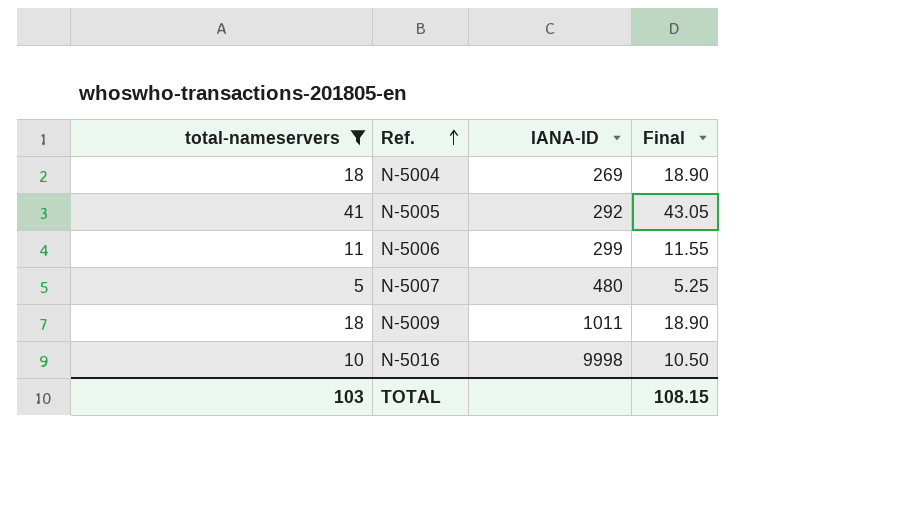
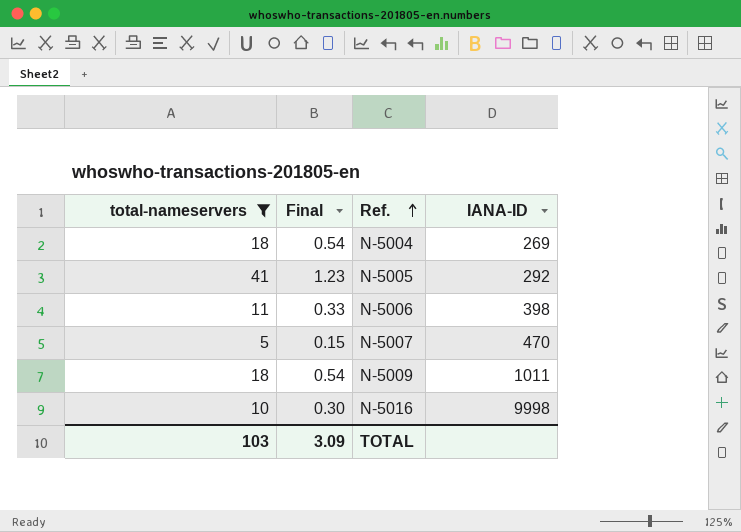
column Final | formula: [total-nameservers] * 1.05 -> [total-nameservers] * 0.03
column Final | position: 4 -> 2
N-5006 | IANA-ID: 299 -> 398
N-5007 | IANA-ID: 480 -> 470
TOTAL | Final: 108.15 -> 3.09

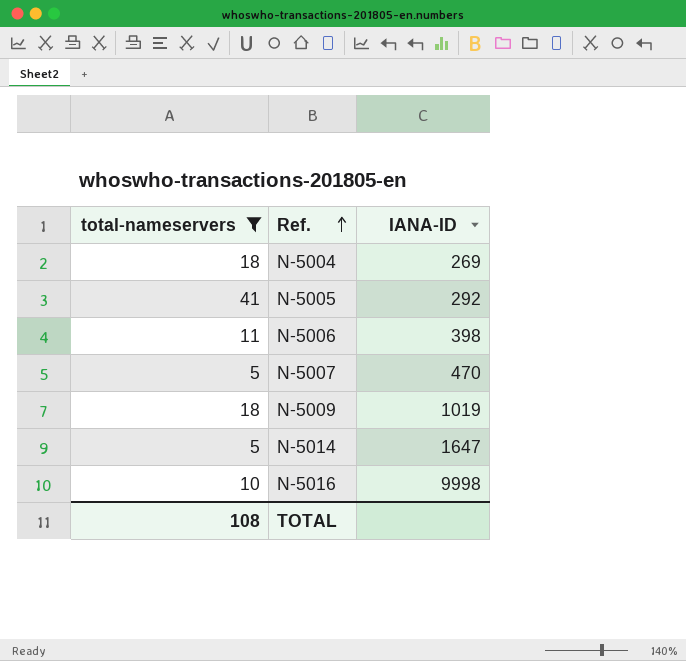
column Final | formula: [total-nameservers] * 0.03 -> none
N-5009 | IANA-ID: 1011 -> 1019
row N-5014: none -> 5 | 1647
TOTAL | total-nameservers: 103 -> 108

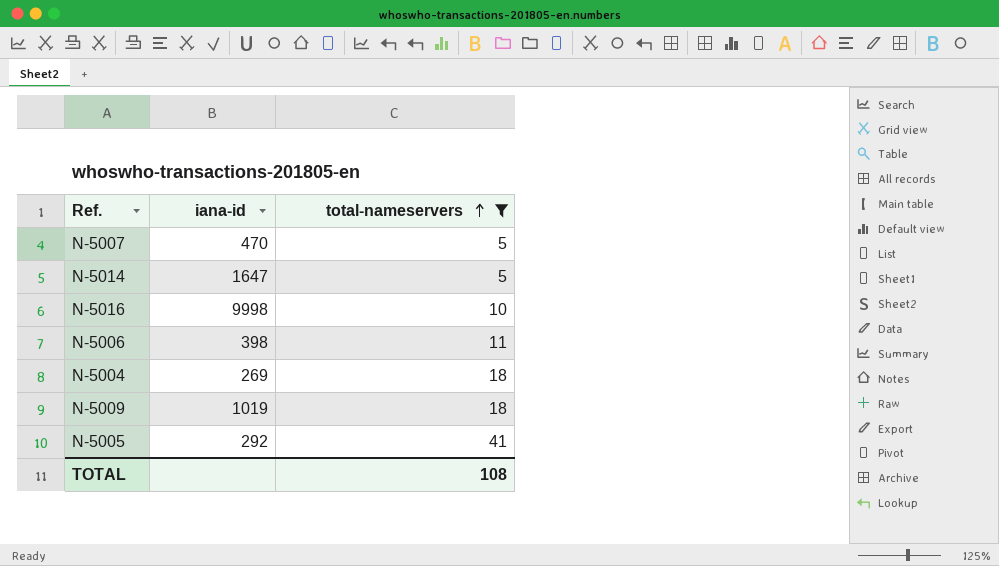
row order: Ref. ascending -> total-nameservers ascending
column name: IANA-ID -> iana-id
column total-nameservers | position: 1 -> 3

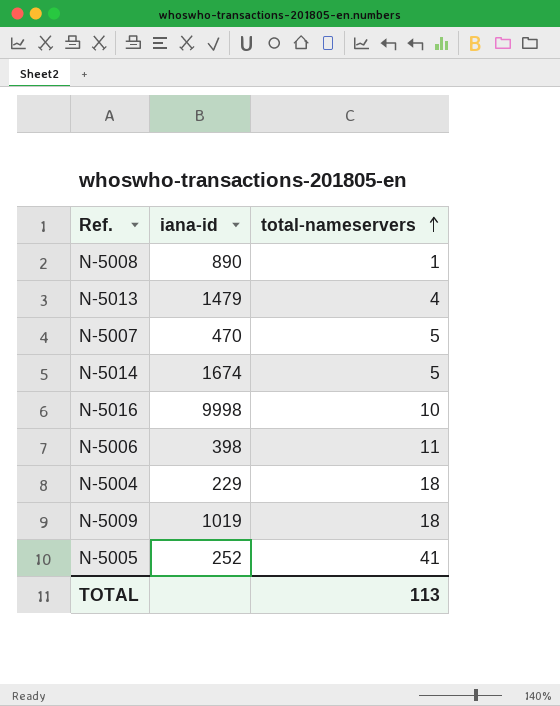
filter: total-nameservers >= 5 -> none
N-5014 | iana-id: 1647 -> 1674
N-5004 | iana-id: 269 -> 229
N-5005 | iana-id: 292 -> 252
TOTAL | total-nameservers: 108 -> 113

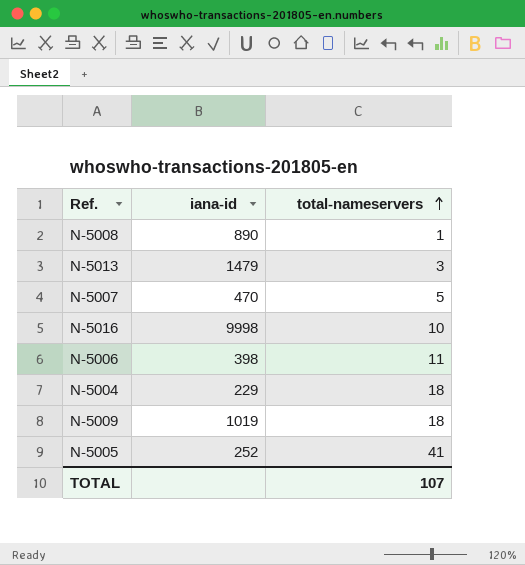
row N-5014: 1674 | 5 -> none
N-5013 | total-nameservers: 4 -> 3
TOTAL | total-nameservers: 113 -> 107

